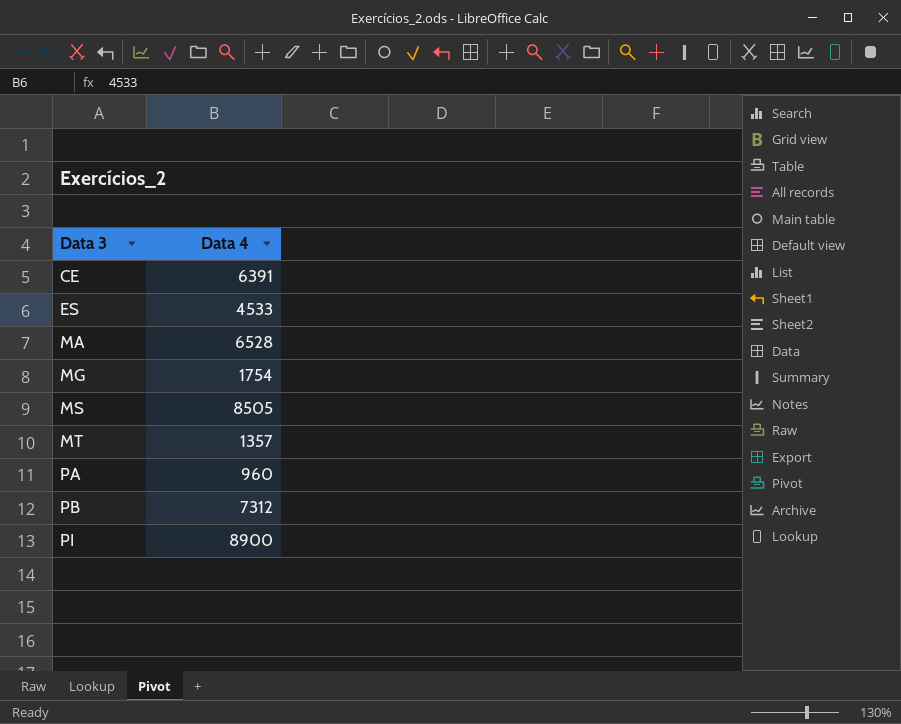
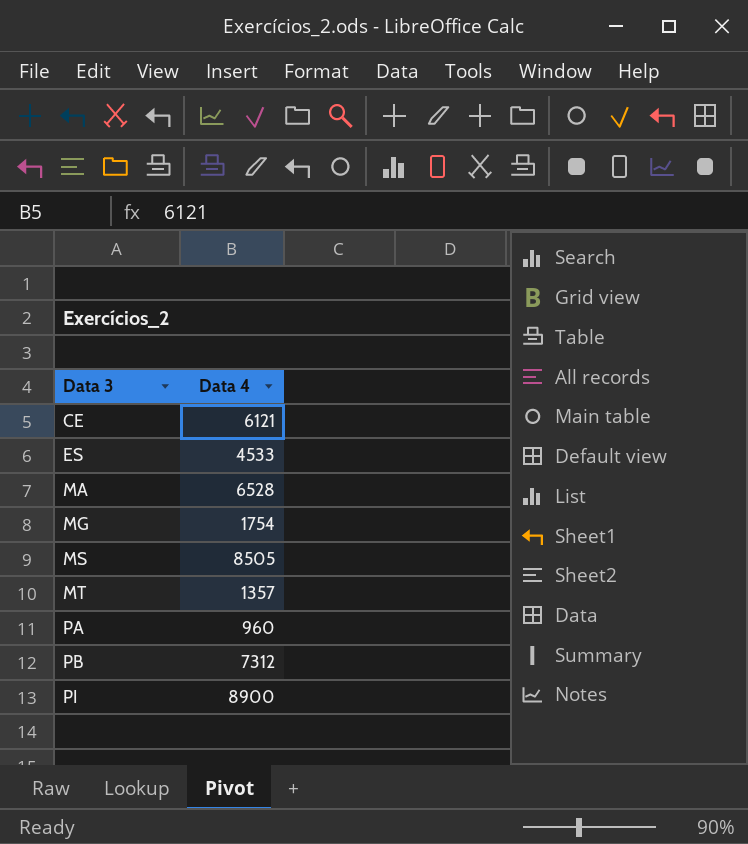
CE | Data 4: 6391 -> 6121

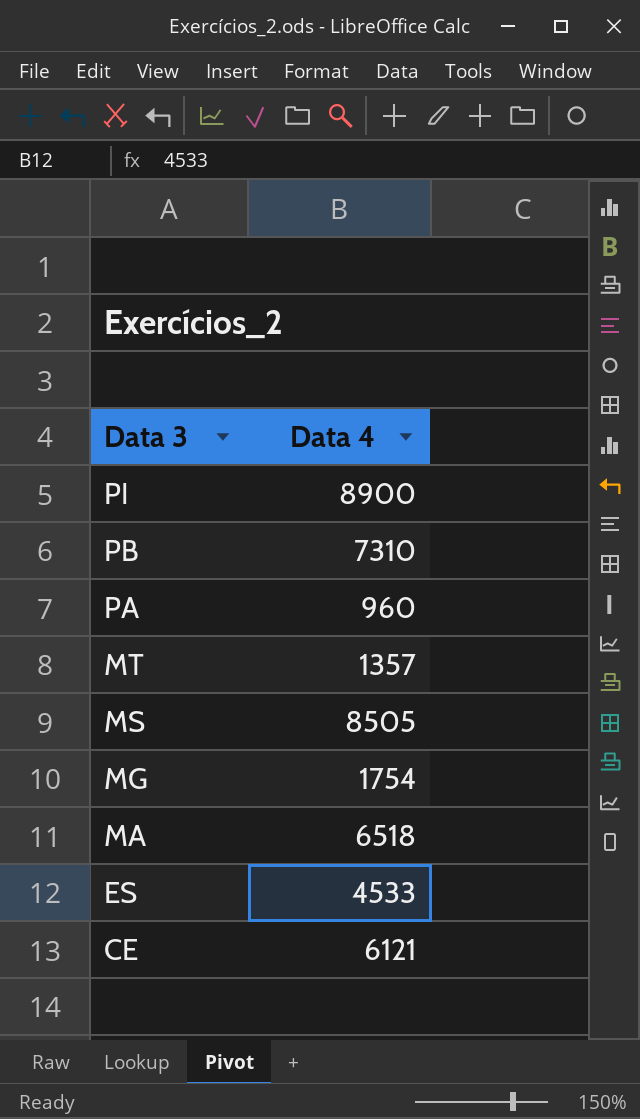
row order: Data 3 ascending -> Data 3 descending
PB | Data 4: 7312 -> 7310
MA | Data 4: 6528 -> 6518

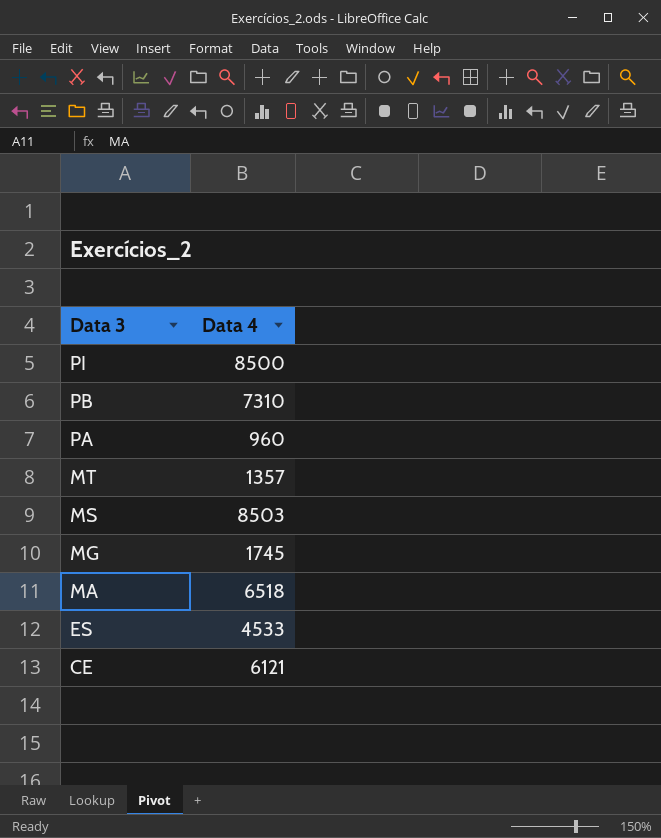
PI | Data 4: 8900 -> 8500
MS | Data 4: 8505 -> 8503
MG | Data 4: 1754 -> 1745

